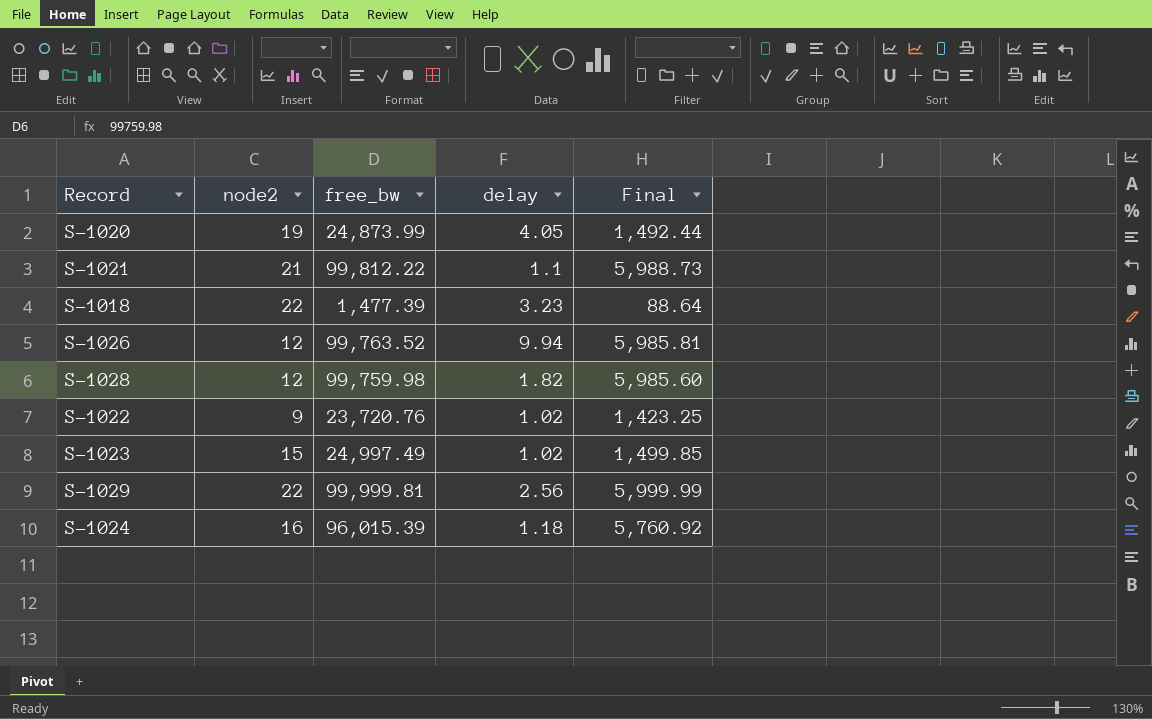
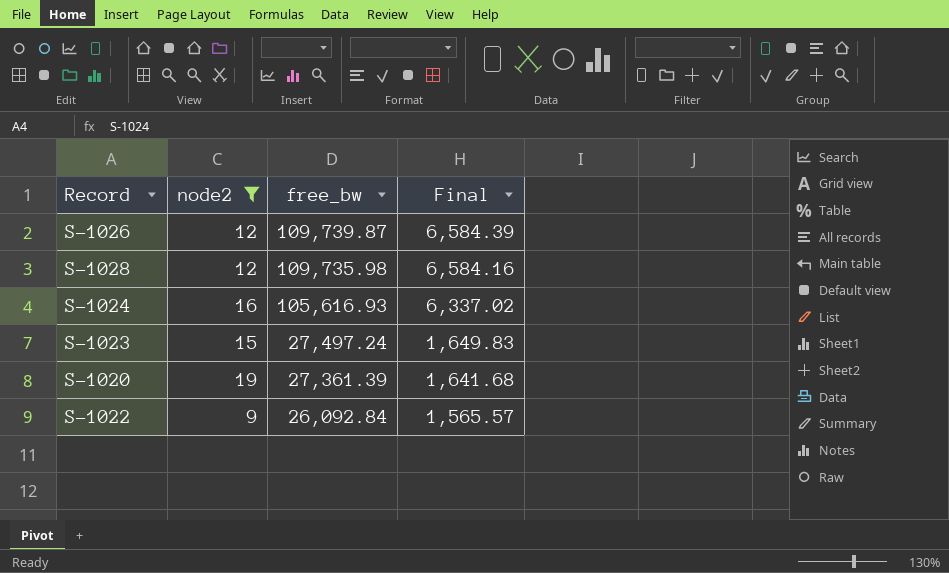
filter: none -> node2 <= 19
row order: none -> free_bw descending
column delay | position: 4 -> none
S-1026 | free_bw: 99,763.52 -> 109,739.87
S-1026 | Final: 5,985.81 -> 6,584.39
S-1028 | free_bw: 99,759.98 -> 109,735.98
S-1028 | Final: 5,985.60 -> 6,584.16
S-1024 | free_bw: 96,015.39 -> 105,616.93
S-1024 | Final: 5,760.92 -> 6,337.02
S-1023 | free_bw: 24,997.49 -> 27,497.24
S-1023 | Final: 1,499.85 -> 1,649.83
S-1020 | free_bw: 24,873.99 -> 27,361.39
S-1020 | Final: 1,492.44 -> 1,641.68
S-1022 | free_bw: 23,720.76 -> 26,092.84
S-1022 | Final: 1,423.25 -> 1,565.57

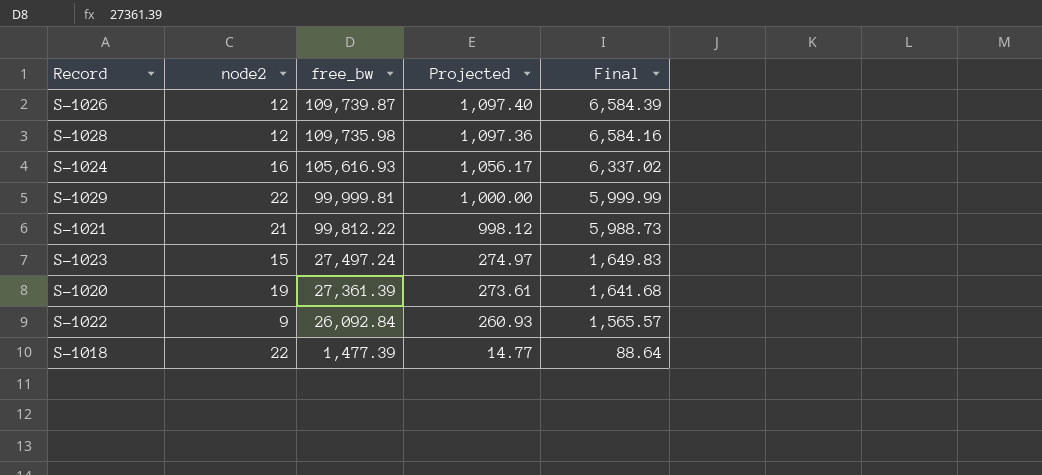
filter: node2 <= 19 -> none
column Projected | formula: none -> [free_bw] * 0.01

